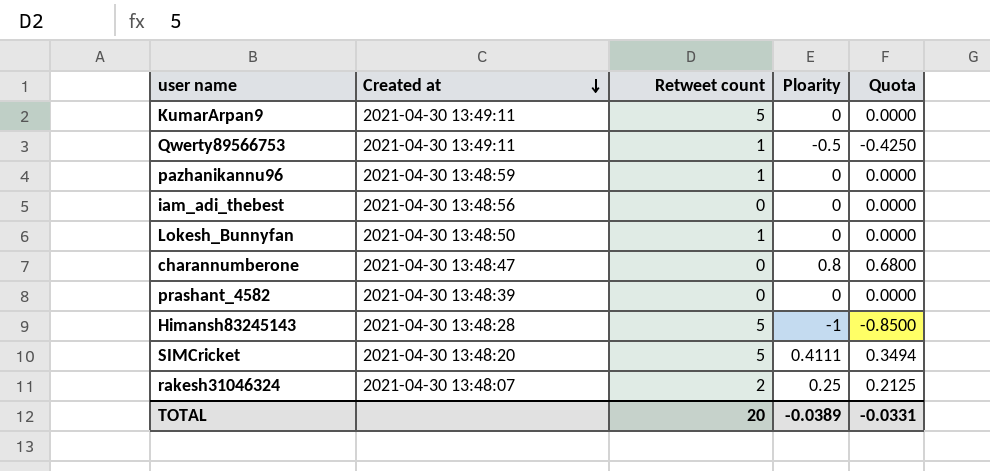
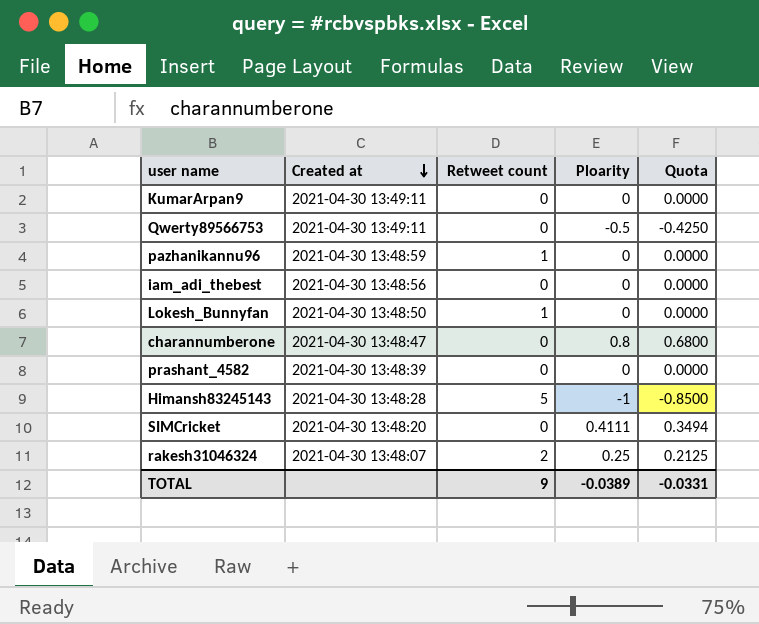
KumarArpan9 | Retweet count: 5 -> 0
Qwerty89566753 | Retweet count: 1 -> 0
SIMCricket | Retweet count: 5 -> 0
TOTAL | Retweet count: 20 -> 9

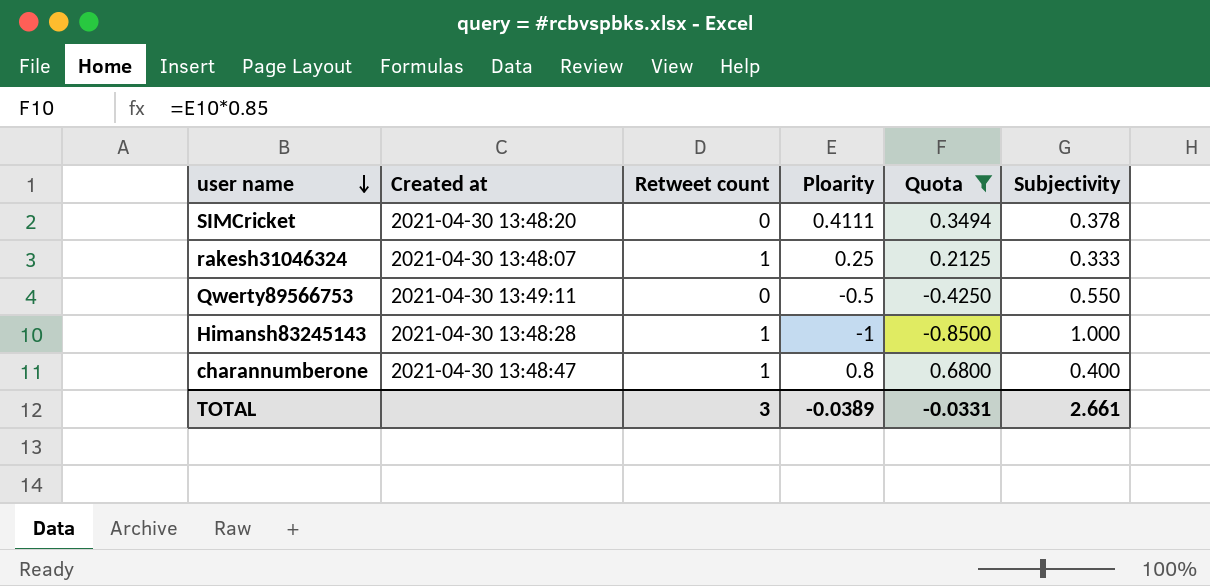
filter: none -> Quota != 0.0000
row order: Created at descending -> user name descending
column Subjectivity | position: none -> 6
rakesh31046324 | Retweet count: 2 -> 1
Himansh83245143 | Retweet count: 5 -> 1
charannumberone | Retweet count: 0 -> 1
TOTAL | Retweet count: 9 -> 3

